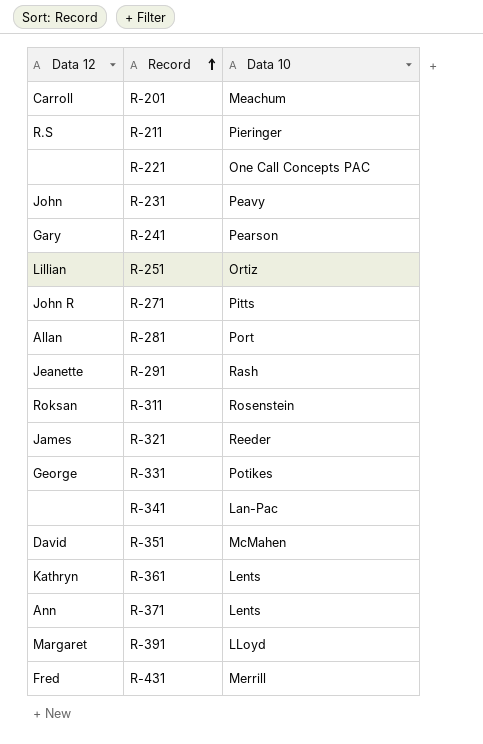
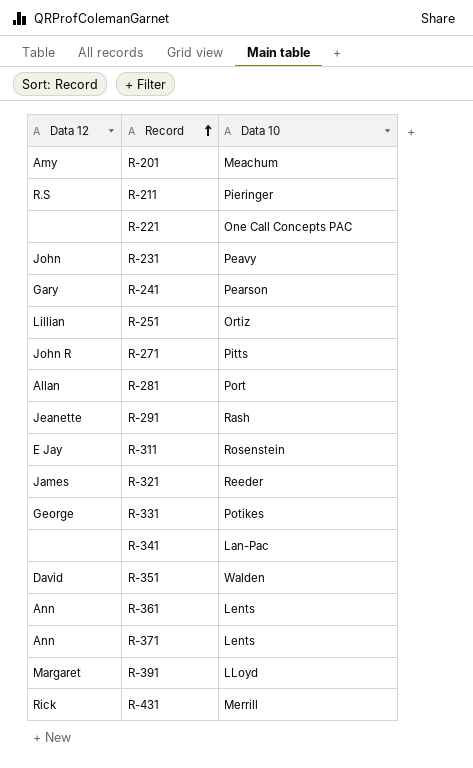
R-201 | Data 12: Carroll -> Amy
R-311 | Data 12: Roksan -> E Jay
R-351 | Data 10: McMahen -> Walden
R-361 | Data 12: Kathryn -> Ann
R-431 | Data 12: Fred -> Rick

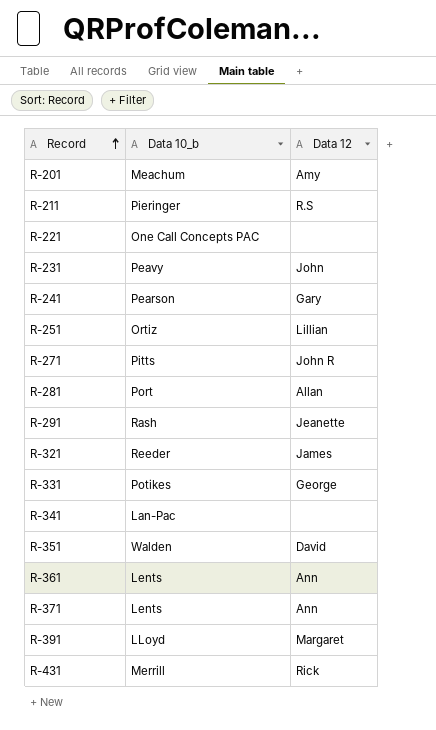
column name: Data 10 -> Data 10_b
column Data 12 | position: 1 -> 3
row R-311: E Jay | Rosenstein -> none

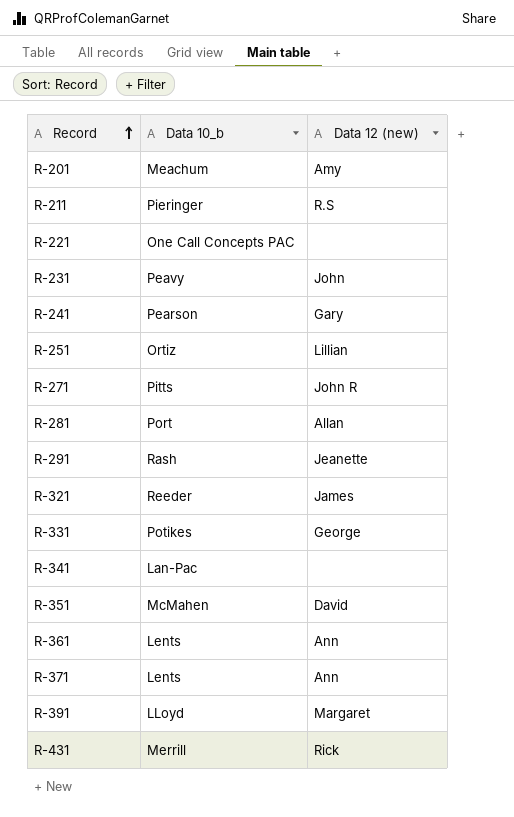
column name: Data 12 -> Data 12 (new)
R-351 | Data 10_b: Walden -> McMahen

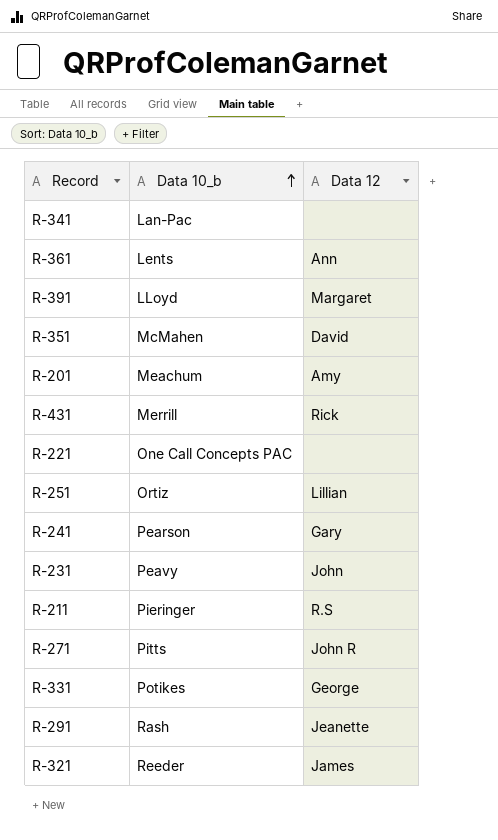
row order: Record ascending -> Data 10_b ascending
column name: Data 12 (new) -> Data 12
row R-281: Port | Allan -> none
row R-371: Lents | Ann -> none

